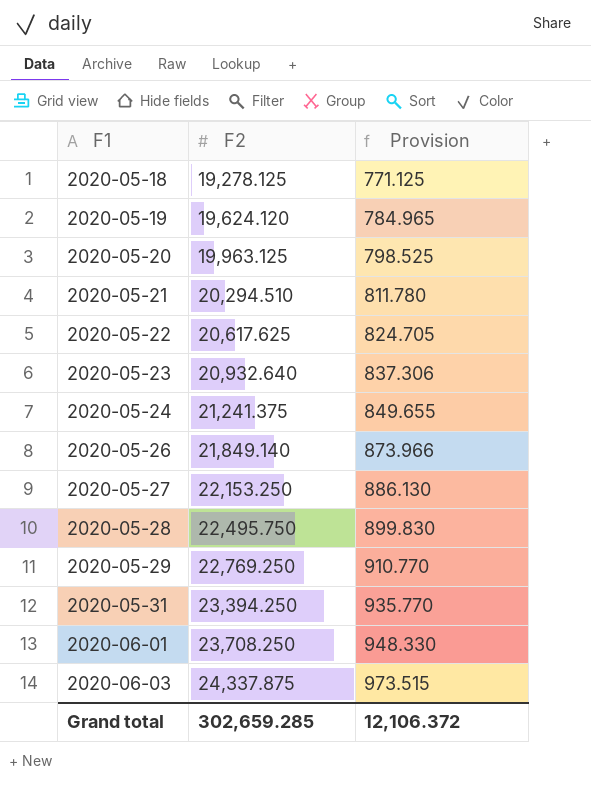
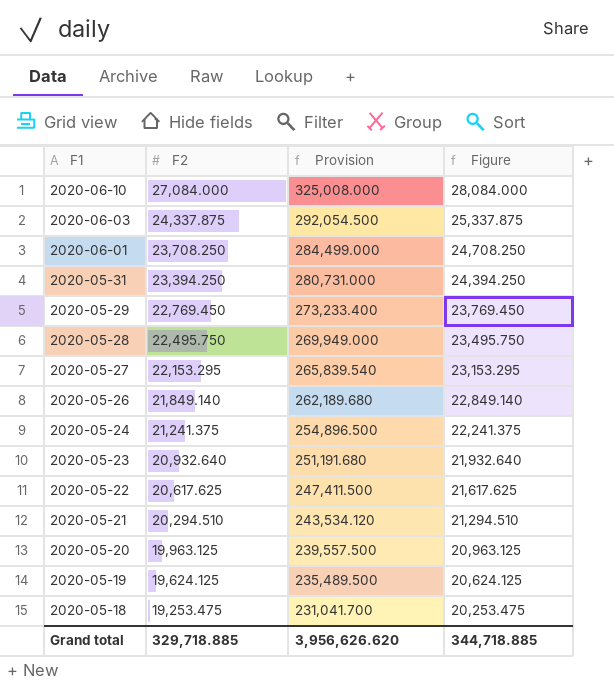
row order: F1 ascending -> F1 descending
column Provision | formula: [F2] * 0.04 -> [F2] * 12
column Figure | formula: none -> [F2] + 1000
row 2020-06-10: none -> 27,084.000 | 325,008.000 | 28,084.000
2020-05-29 | F2: 22,769.250 -> 22,769.450
2020-05-27 | F2: 22,153.250 -> 22,153.295
2020-05-19 | F2: 19,624.120 -> 19,624.125
2020-05-18 | F2: 19,278.125 -> 19,253.475
Grand total | F2: 302,659.285 -> 329,718.885
Grand total | Provision: 12,106.372 -> 3,956,626.620

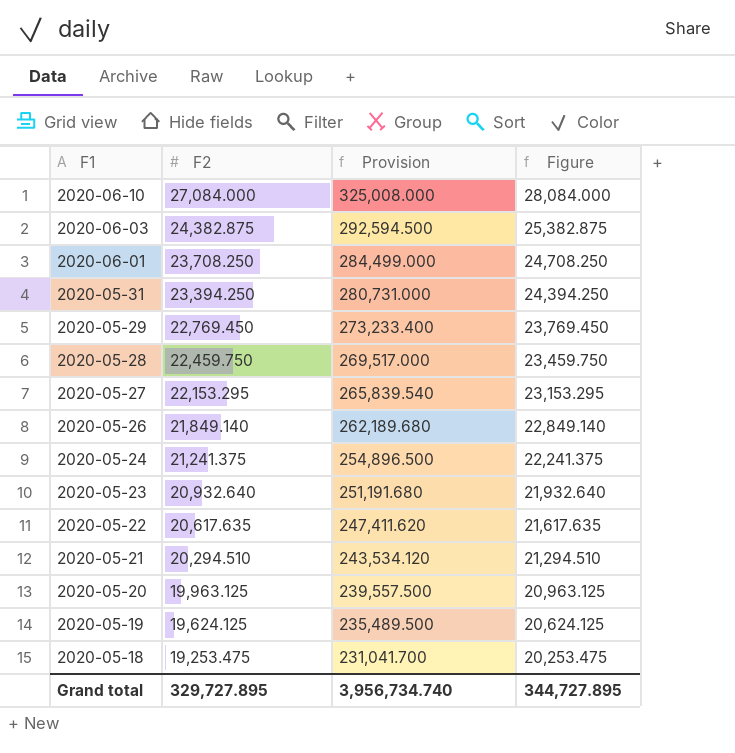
2020-06-03 | F2: 24,337.875 -> 24,382.875
2020-06-03 | Provision: 292,054.500 -> 292,594.500
2020-06-03 | Figure: 25,337.875 -> 25,382.875
2020-05-28 | F2: 22,495.750 -> 22,459.750
2020-05-28 | Provision: 269,949.000 -> 269,517.000
2020-05-28 | Figure: 23,495.750 -> 23,459.750
2020-05-22 | F2: 20,617.625 -> 20,617.635
2020-05-22 | Provision: 247,411.500 -> 247,411.620
2020-05-22 | Figure: 21,617.625 -> 21,617.635
Grand total | F2: 329,718.885 -> 329,727.895
Grand total | Provision: 3,956,626.620 -> 3,956,734.740
Grand total | Figure: 344,718.885 -> 344,727.895

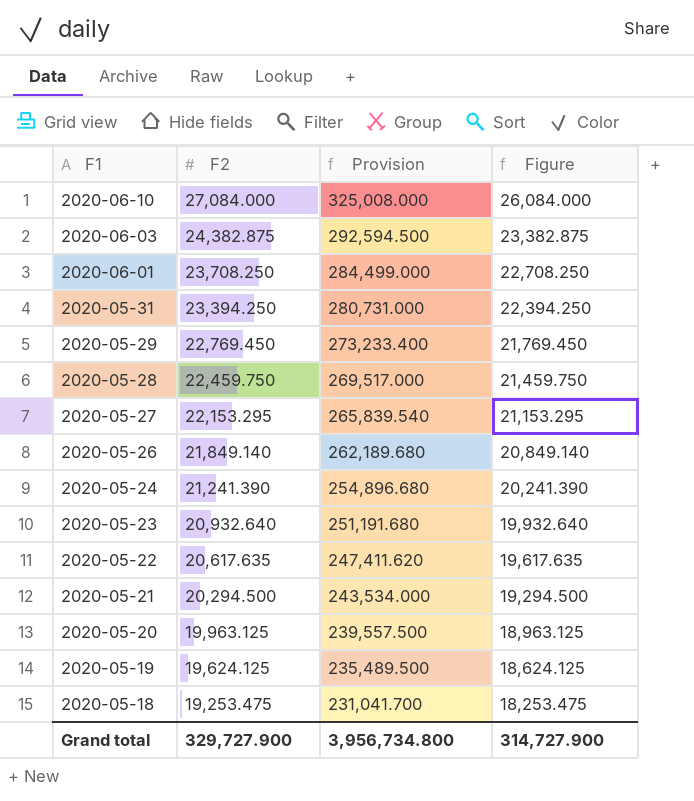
column Figure | formula: [F2] + 1000 -> [F2] - 1000
2020-05-24 | F2: 21,241.375 -> 21,241.390
2020-05-24 | Provision: 254,896.500 -> 254,896.680
2020-05-21 | F2: 20,294.510 -> 20,294.500
2020-05-21 | Provision: 243,534.120 -> 243,534.000
Grand total | F2: 329,727.895 -> 329,727.900
Grand total | Provision: 3,956,734.740 -> 3,956,734.800
Grand total | Figure: 344,727.895 -> 314,727.900

